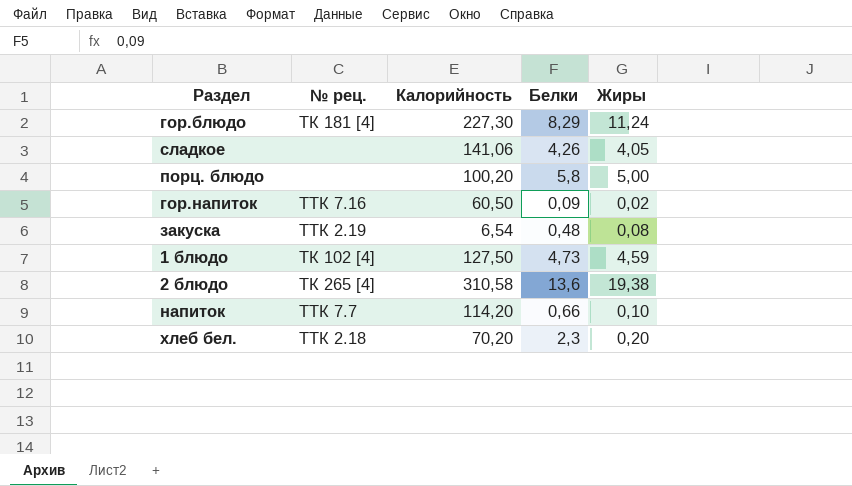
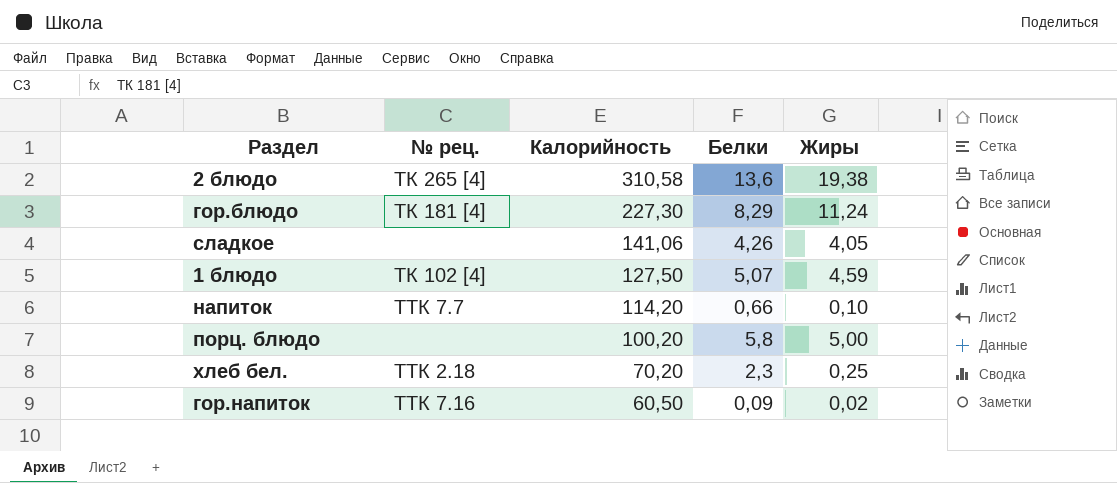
row order: none -> Калорийность descending
row закуска: ТТК 2.19 | 6,54 | 0,48 | 0,08 -> none
1 блюдо | Белки: 4,73 -> 5,07
хлеб бел. | Жиры: 0,20 -> 0,25

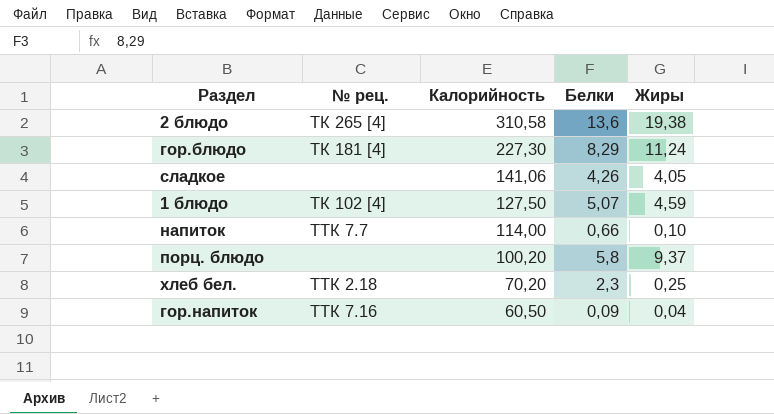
напиток | Калорийность: 114,20 -> 114,00
порц. блюдо | Жиры: 5,00 -> 9,37
гор.напиток | Жиры: 0,02 -> 0,04

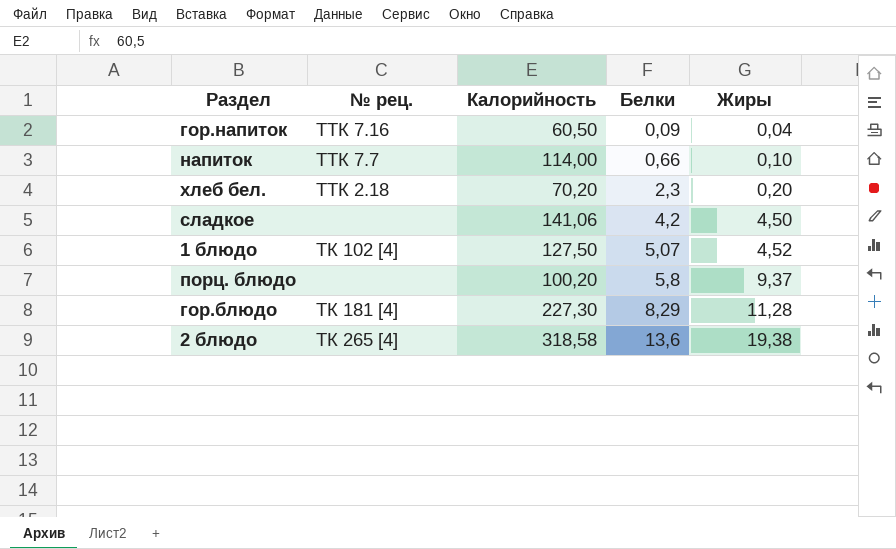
row order: Калорийность descending -> Белки ascending
хлеб бел. | Жиры: 0,25 -> 0,20
сладкое | Белки: 4,26 -> 4,2
сладкое | Жиры: 4,05 -> 4,50
1 блюдо | Жиры: 4,59 -> 4,52
гор.блюдо | Жиры: 11,24 -> 11,28
2 блюдо | Калорийность: 310,58 -> 318,58

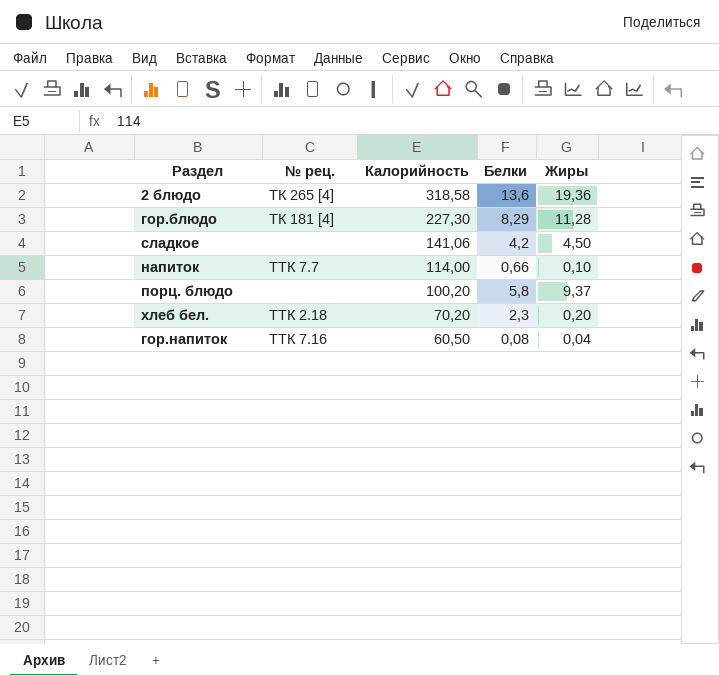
row order: Белки ascending -> Калорийность descending
row 1 блюдо: ТК 102 [4] | 127,50 | 5,07 | 4,52 -> none
2 блюдо | Жиры: 19,38 -> 19,36
гор.напиток | Белки: 0,09 -> 0,08

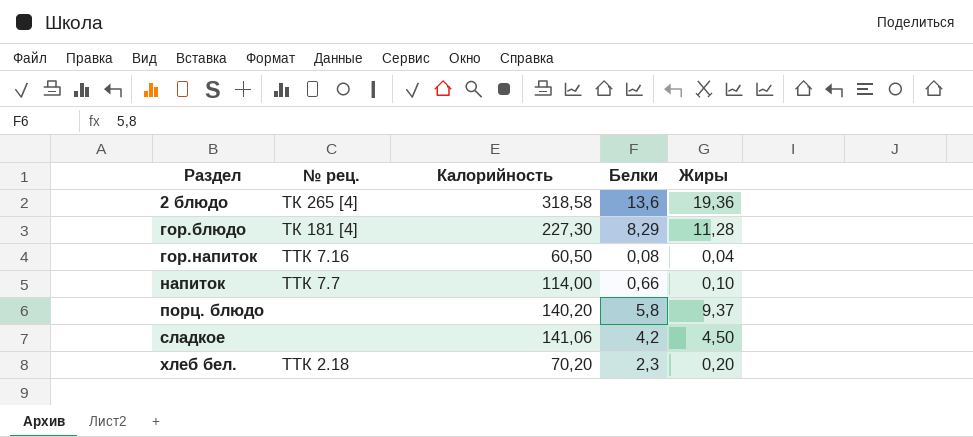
row order: Калорийность descending -> Раздел ascending
порц. блюдо | Калорийность: 100,20 -> 140,20

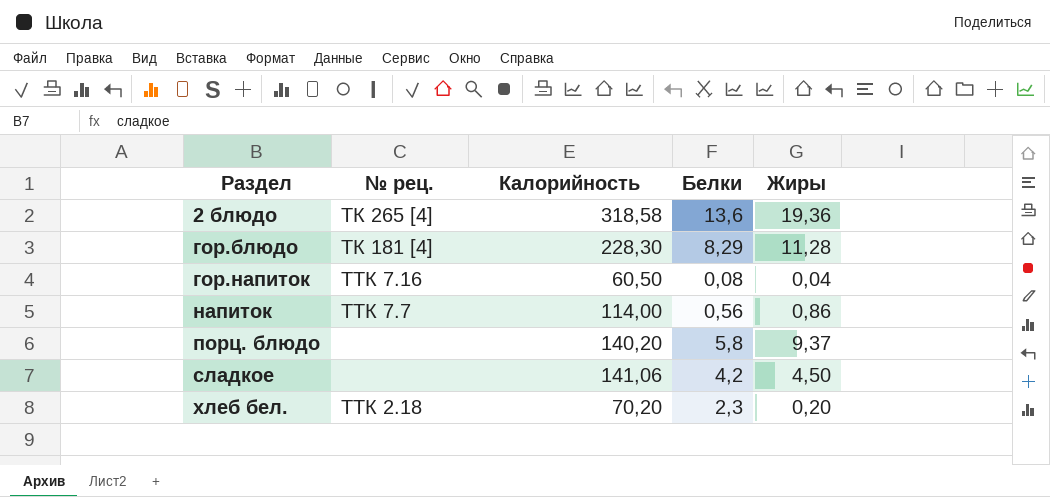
гор.блюдо | Калорийность: 227,30 -> 228,30
напиток | Белки: 0,66 -> 0,56
напиток | Жиры: 0,10 -> 0,86

